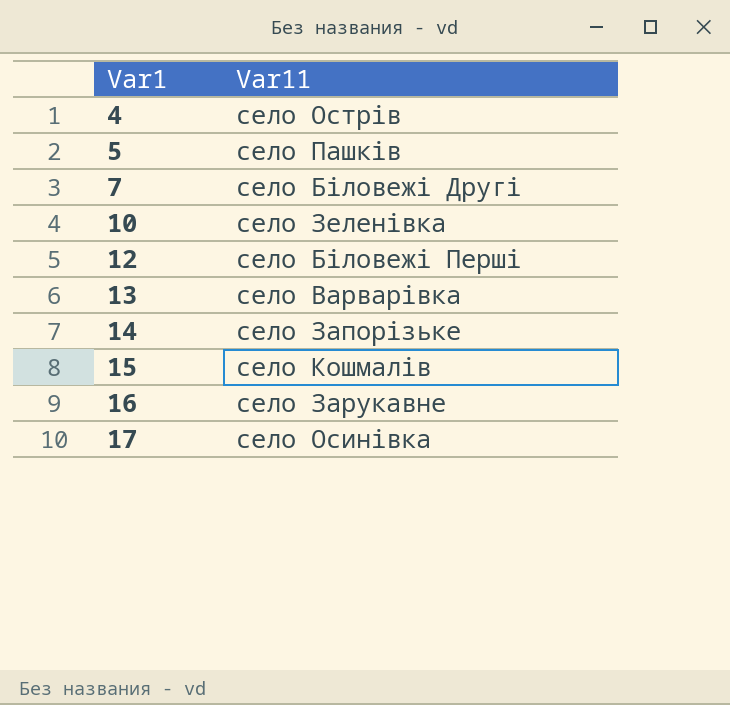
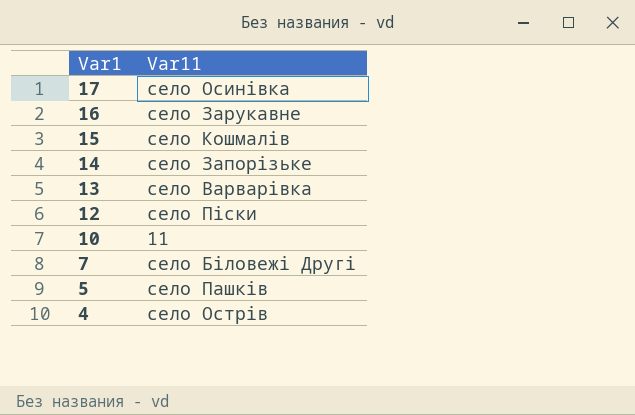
row order: Var1 ascending -> Var1 descending
12 | Var11: село Біловежі Перші -> село Піски
10 | Var11: село Зеленівка -> 11

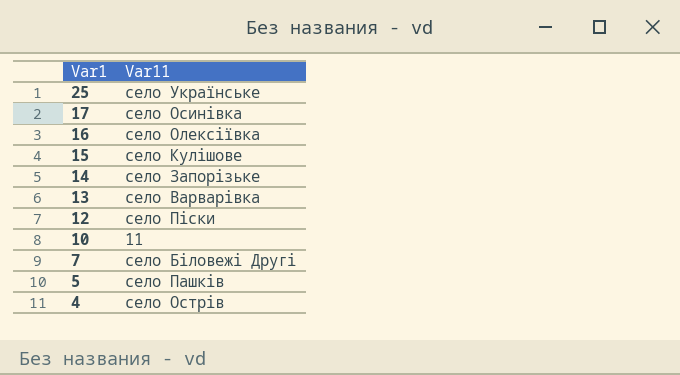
row 25: none -> село Українське
16 | Var11: село Зарукавне -> село Олексіївка
15 | Var11: село Кошмалів -> село Кулішове

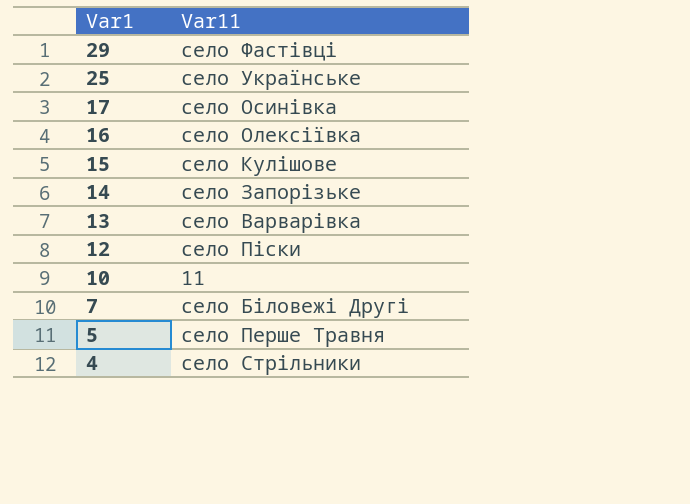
row 29: none -> село Фастівці
5 | Var11: село Пашків -> село Перше Травня
4 | Var11: село Острів -> село Стрільники

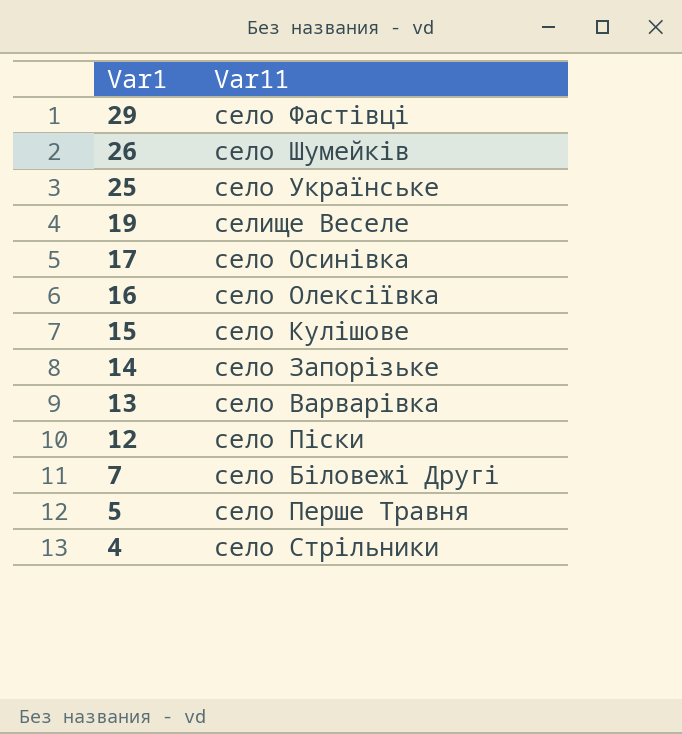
row 10: 11 -> none
row 26: none -> село Шумейків
row 19: none -> селище Веселе

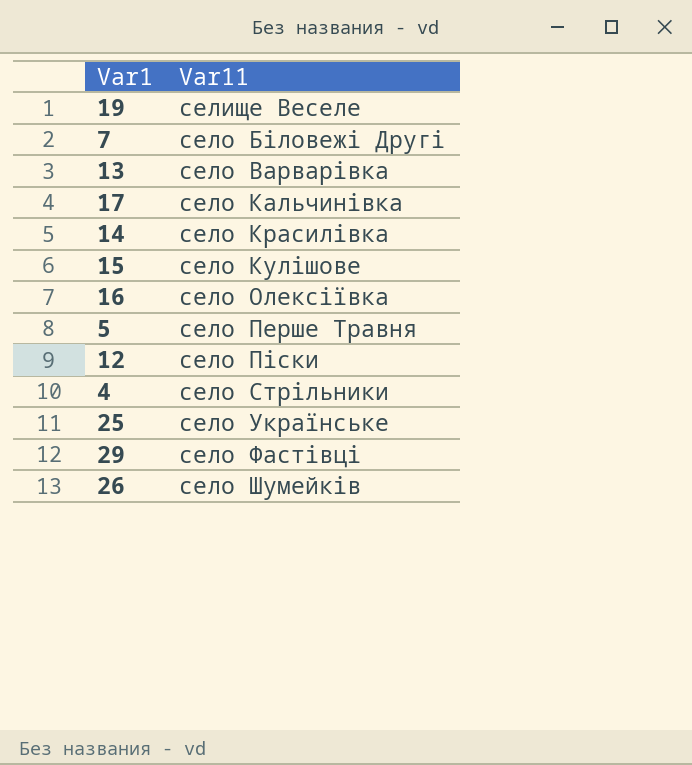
row order: Var1 descending -> Var11 ascending
17 | Var11: село Осинівка -> село Кальчинівка
14 | Var11: село Запорізьке -> село Красилівка

